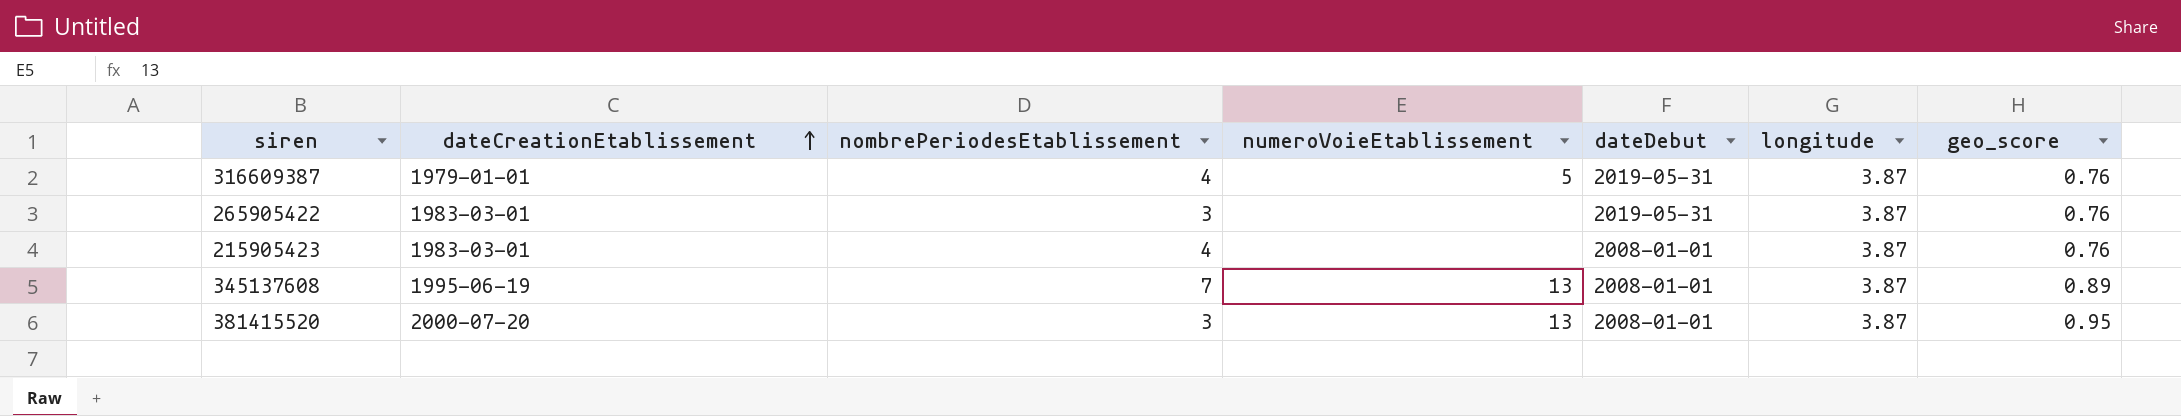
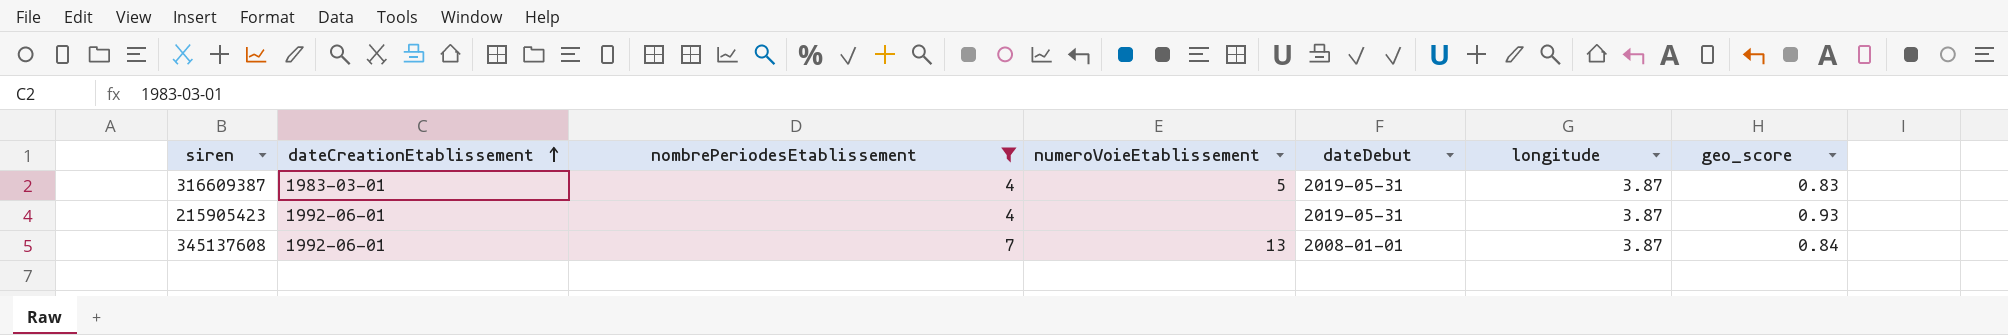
filter: none -> nombrePeriodesEtablissement != 3
316609387 | dateCreationEtablissement: 1979-01-01 -> 1983-03-01
316609387 | geo_score: 0.76 -> 0.83
215905423 | dateCreationEtablissement: 1983-03-01 -> 1992-06-01
215905423 | dateDebut: 2008-01-01 -> 2019-05-31
215905423 | geo_score: 0.76 -> 0.93
345137608 | dateCreationEtablissement: 1995-06-19 -> 1992-06-01
345137608 | geo_score: 0.89 -> 0.84

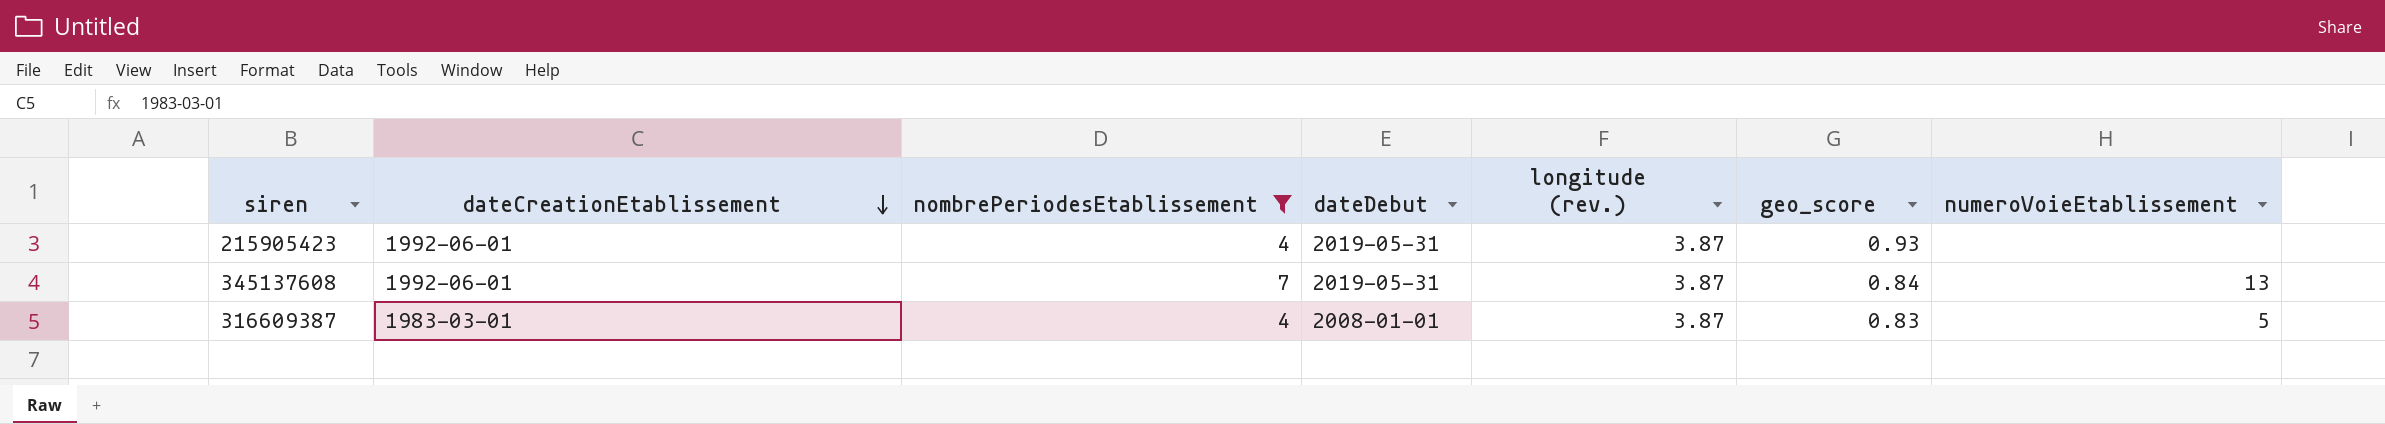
row order: dateCreationEtablissement ascending -> dateCreationEtablissement descending
column name: longitude -> longitude (rev.)
column numeroVoieEtablissement | position: 4 -> 7
345137608 | dateDebut: 2008-01-01 -> 2019-05-31
316609387 | dateDebut: 2019-05-31 -> 2008-01-01

